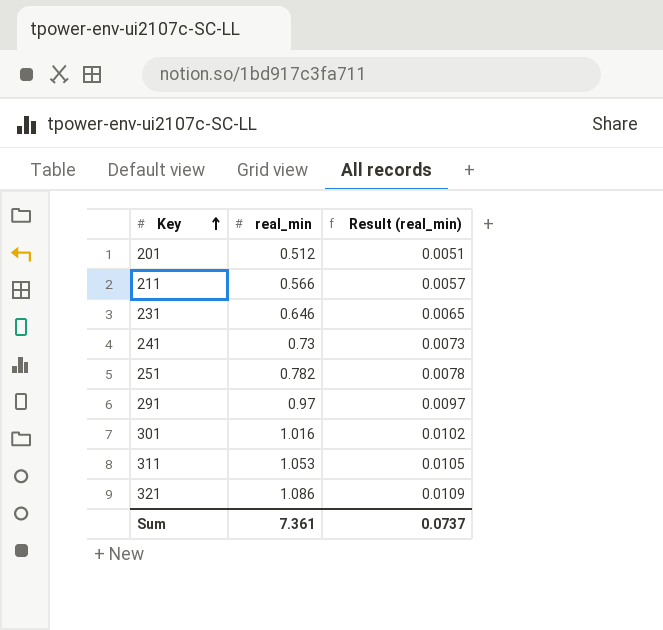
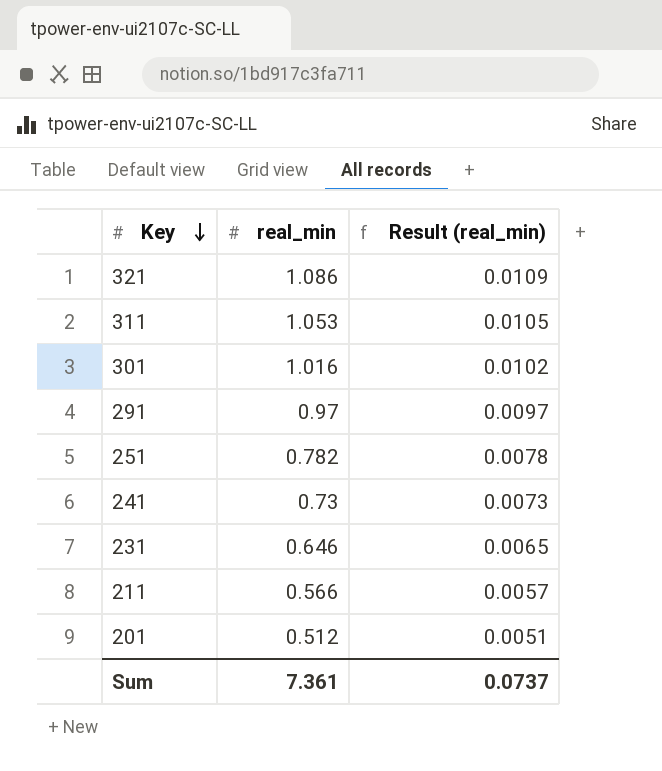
row order: Key ascending -> Key descending

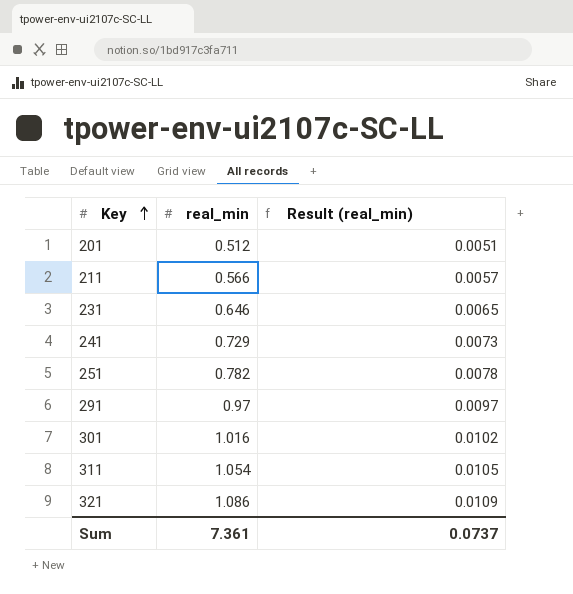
row order: Key descending -> Key ascending
241 | real_min: 0.73 -> 0.729
311 | real_min: 1.053 -> 1.054

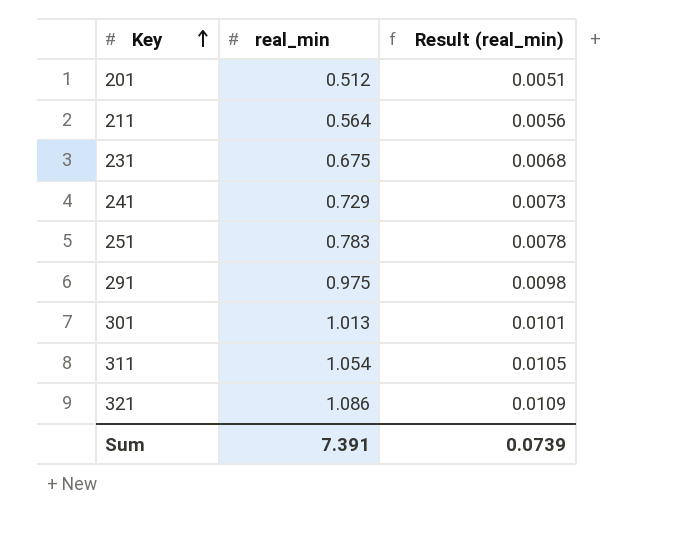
211 | real_min: 0.566 -> 0.564
211 | Result (real_min): 0.0057 -> 0.0056
231 | real_min: 0.646 -> 0.675
231 | Result (real_min): 0.0065 -> 0.0068
251 | real_min: 0.782 -> 0.783
291 | real_min: 0.97 -> 0.975
291 | Result (real_min): 0.0097 -> 0.0098
301 | real_min: 1.016 -> 1.013
301 | Result (real_min): 0.0102 -> 0.0101
Sum | real_min: 7.361 -> 7.391
Sum | Result (real_min): 0.0737 -> 0.0739

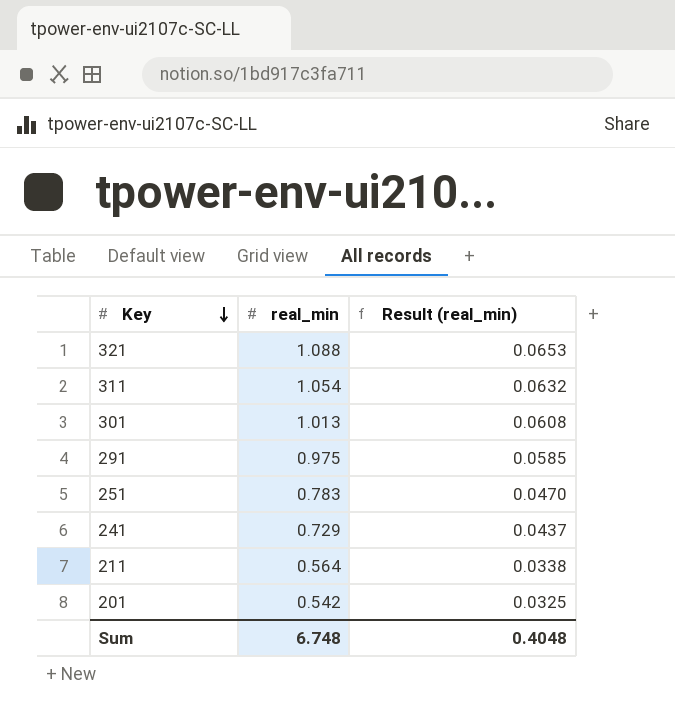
row order: Key ascending -> Key descending
column Result (real_min) | formula: [real_min] * 0.01 -> [real_min] * 0.06
row 231: 0.675 | 0.0068 -> none
321 | real_min: 1.086 -> 1.088
201 | real_min: 0.512 -> 0.542
Sum | real_min: 7.391 -> 6.748
Sum | Result (real_min): 0.0739 -> 0.4048

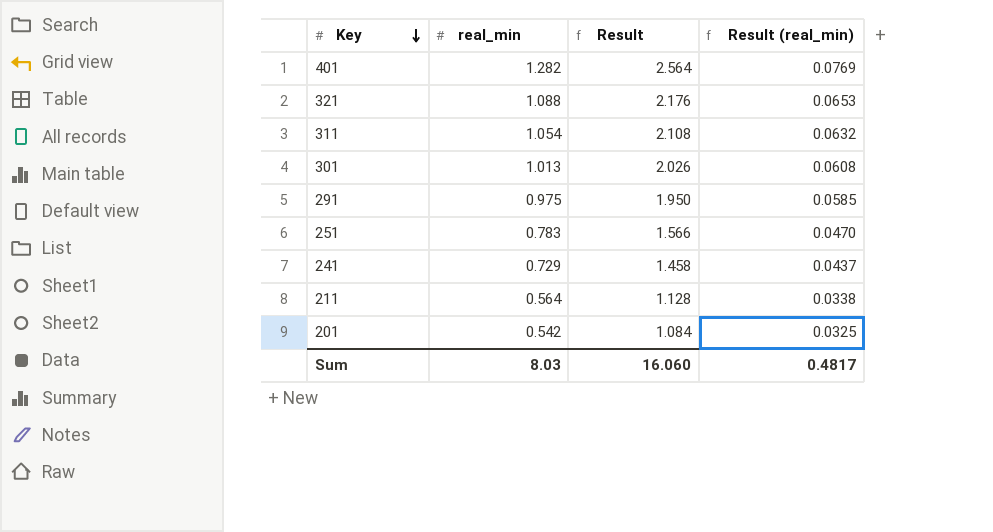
column Result | formula: none -> [real_min] * 2
row 401: none -> 1.282 | 2.564 | 0.0769
Sum | real_min: 6.748 -> 8.03
Sum | Result (real_min): 0.4048 -> 0.4817

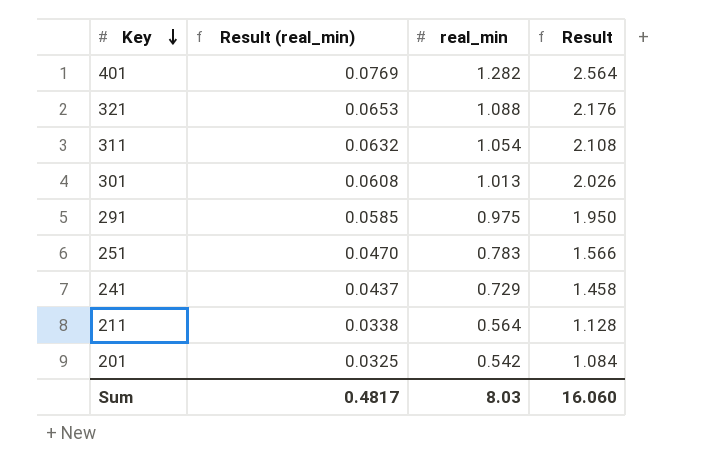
column Result (real_min) | position: 4 -> 2

